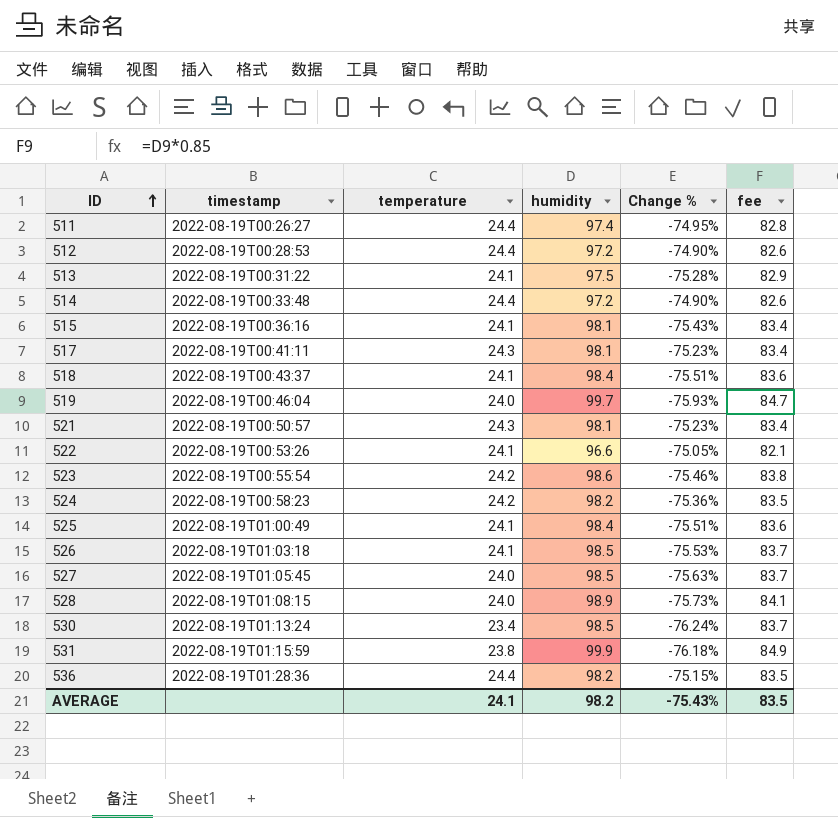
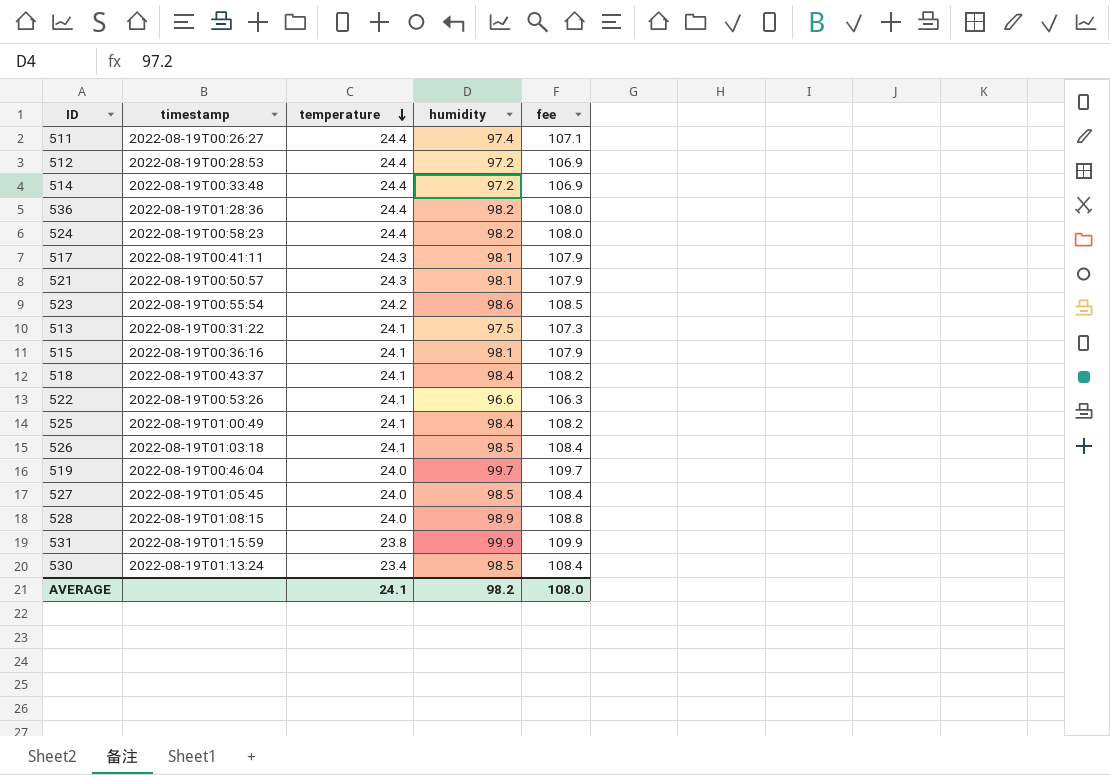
row order: ID ascending -> temperature descending
column Change % | formula: ([temperature] - [humidity]) / [humidity] -> none
column fee | formula: [humidity] * 0.85 -> [humidity] * 1.1
524 | temperature: 24.2 -> 24.4
AVERAGE | fee: 83.5 -> 108.0

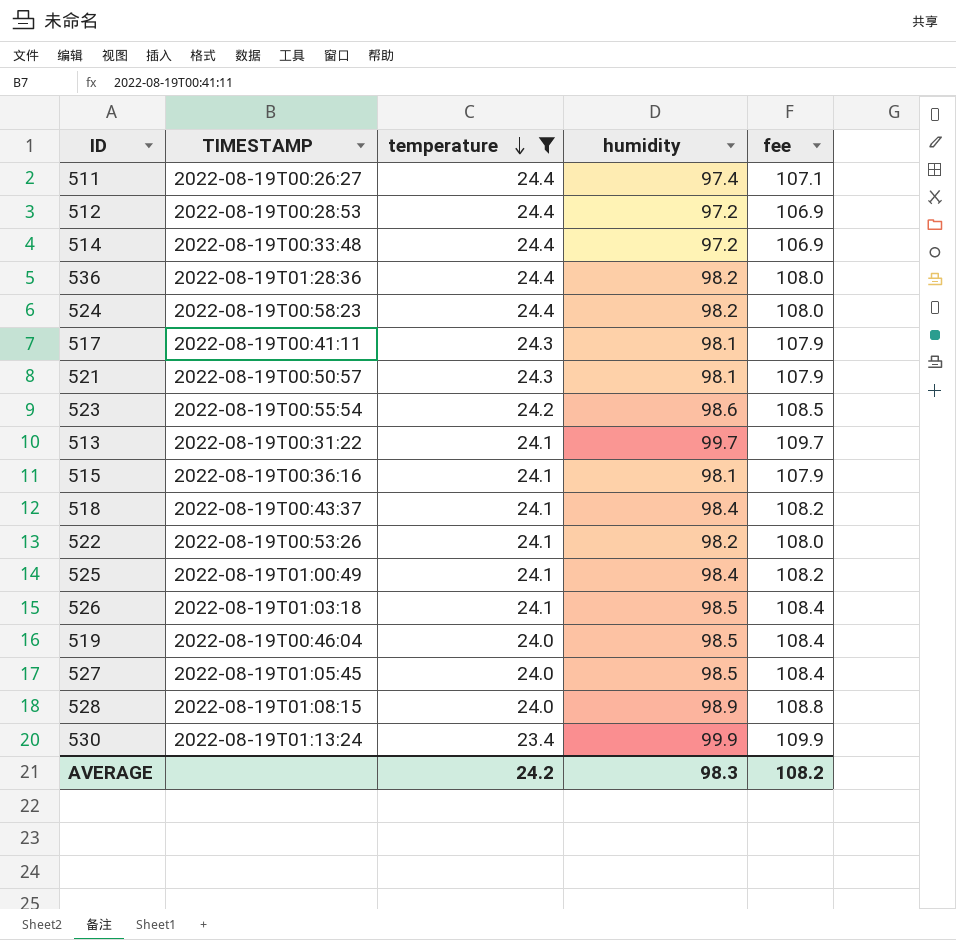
filter: none -> temperature != 23.8
column name: timestamp -> TIMESTAMP
513 | humidity: 97.5 -> 99.7
513 | fee: 107.3 -> 109.7
522 | humidity: 96.6 -> 98.2
522 | fee: 106.3 -> 108.0
519 | humidity: 99.7 -> 98.5
519 | fee: 109.7 -> 108.4
530 | humidity: 98.5 -> 99.9
530 | fee: 108.4 -> 109.9
AVERAGE | temperature: 24.1 -> 24.2
AVERAGE | humidity: 98.2 -> 98.3
AVERAGE | fee: 108.0 -> 108.2

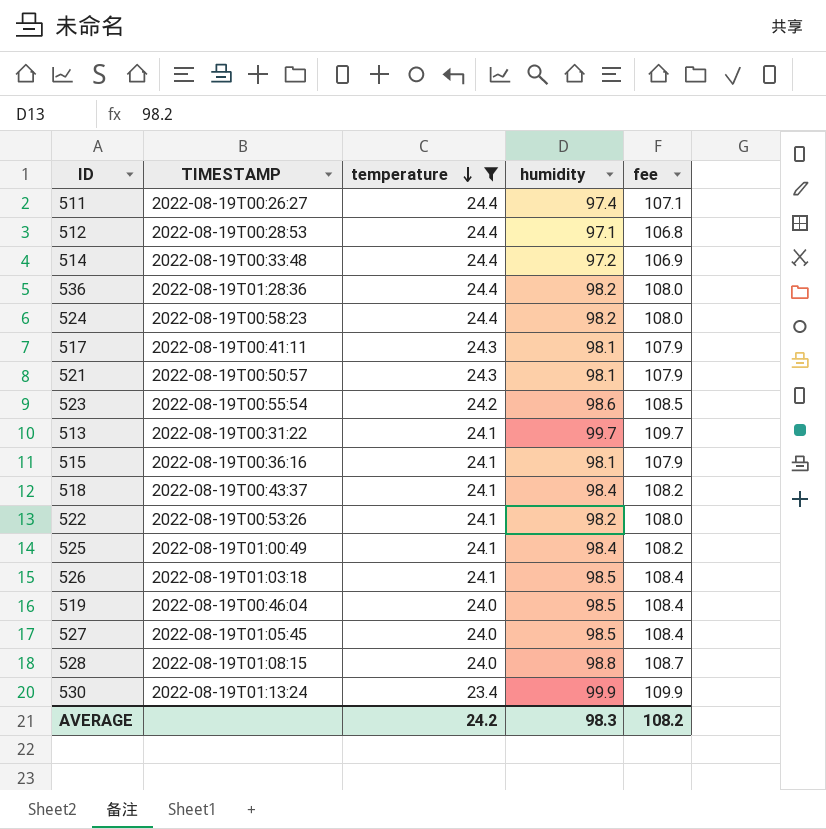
512 | humidity: 97.2 -> 97.1
512 | fee: 106.9 -> 106.8
528 | humidity: 98.9 -> 98.8
528 | fee: 108.8 -> 108.7

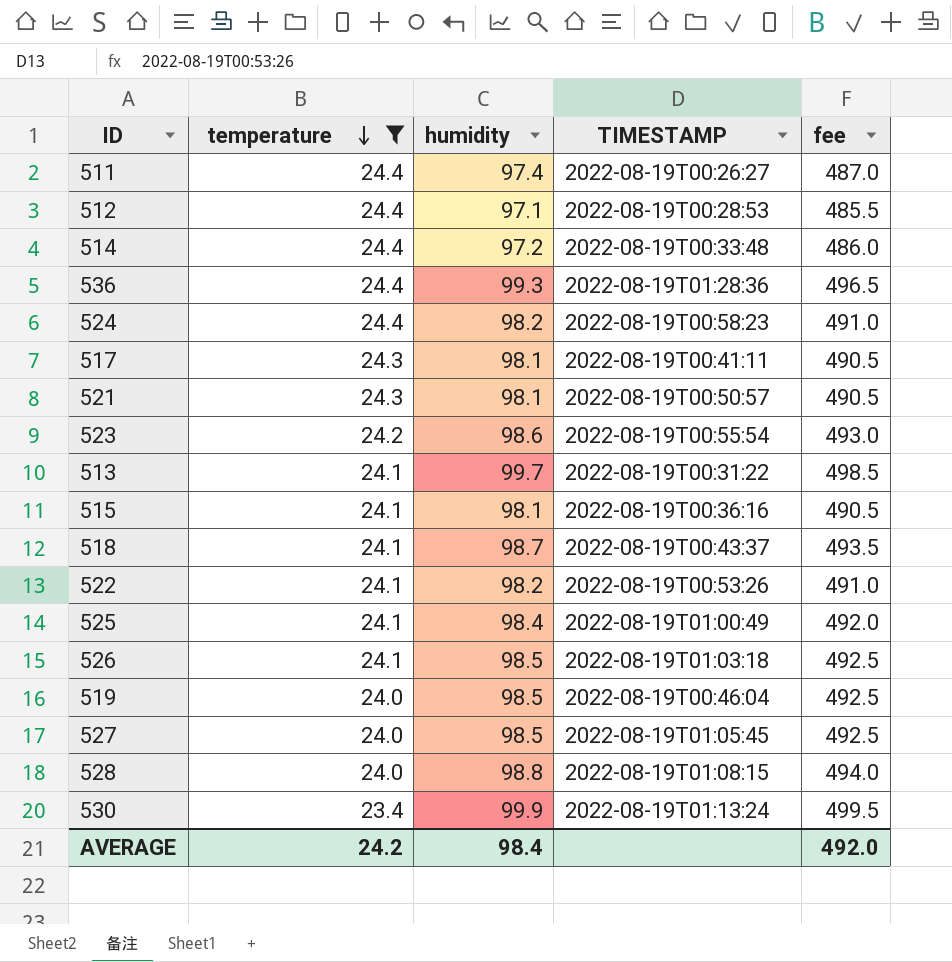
column TIMESTAMP | position: 2 -> 4
column fee | formula: [humidity] * 1.1 -> [humidity] * 5
536 | humidity: 98.2 -> 99.3
518 | humidity: 98.4 -> 98.7
AVERAGE | humidity: 98.3 -> 98.4
AVERAGE | fee: 108.2 -> 492.0

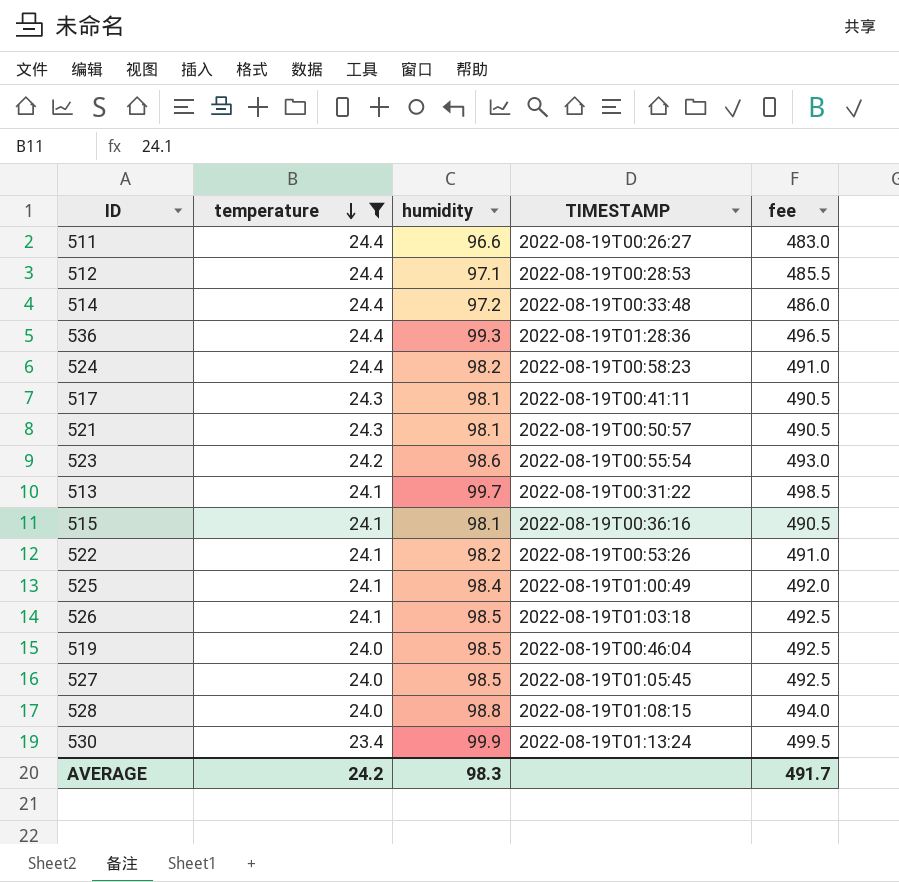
row 518: 24.1 | 98.7 | 2022-08-19T00:43:37 | 493.5 -> none
511 | humidity: 97.4 -> 96.6
511 | fee: 487.0 -> 483.0
AVERAGE | humidity: 98.4 -> 98.3
AVERAGE | fee: 492.0 -> 491.7

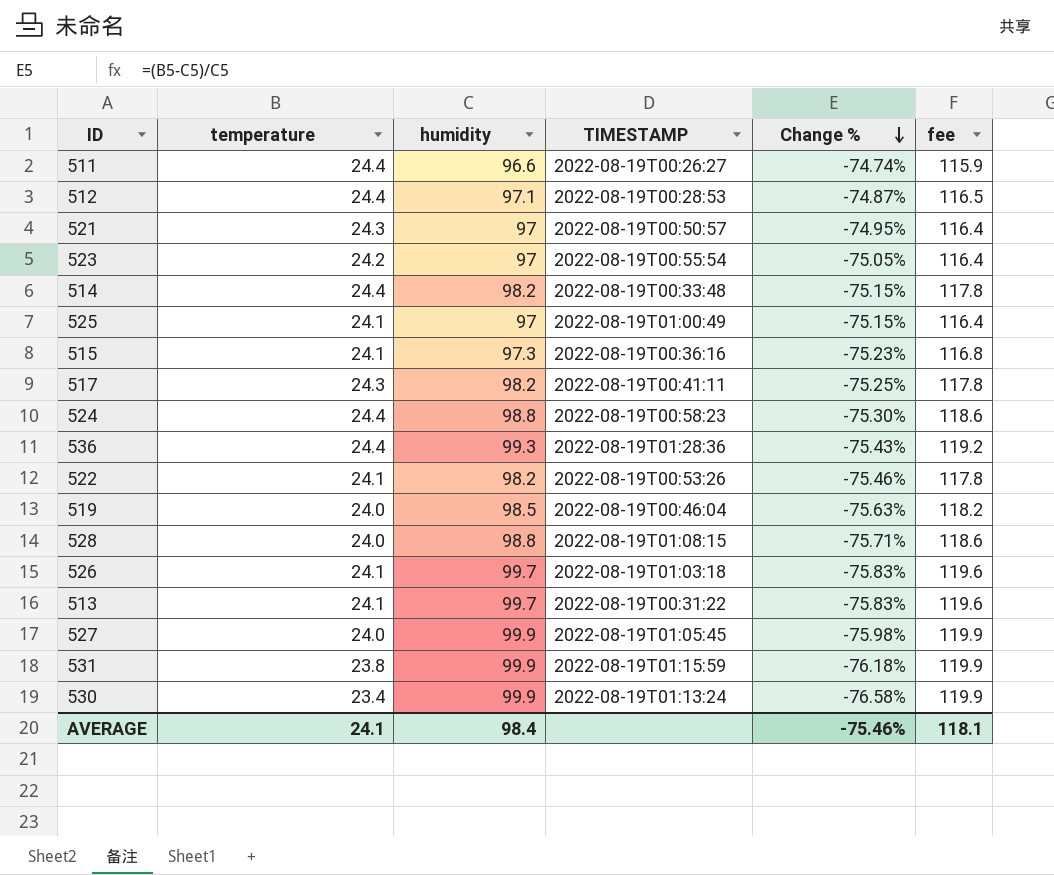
filter: temperature != 23.8 -> none
row order: temperature descending -> Change % descending
column Change % | formula: none -> ([temperature] - [humidity]) / [humidity]
column fee | formula: [humidity] * 5 -> [humidity] * 1.2
521 | humidity: 98.1 -> 97
523 | humidity: 98.6 -> 97
514 | humidity: 97.2 -> 98.2
525 | humidity: 98.4 -> 97
515 | humidity: 98.1 -> 97.3
517 | humidity: 98.1 -> 98.2
524 | humidity: 98.2 -> 98.8
526 | humidity: 98.5 -> 99.7
527 | humidity: 98.5 -> 99.9
AVERAGE | temperature: 24.2 -> 24.1
AVERAGE | humidity: 98.3 -> 98.4
AVERAGE | fee: 491.7 -> 118.1

